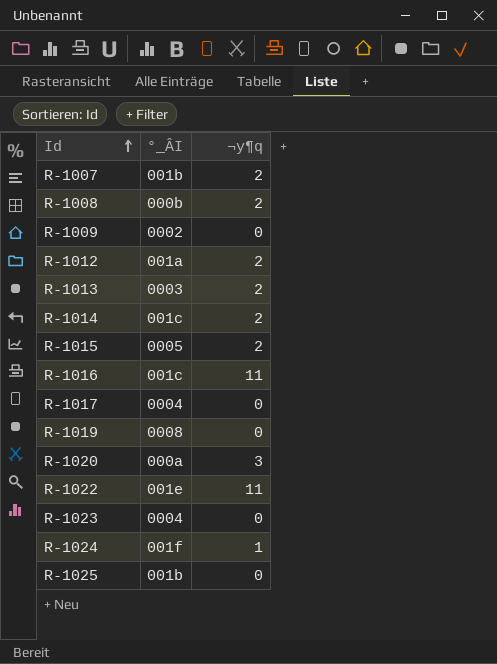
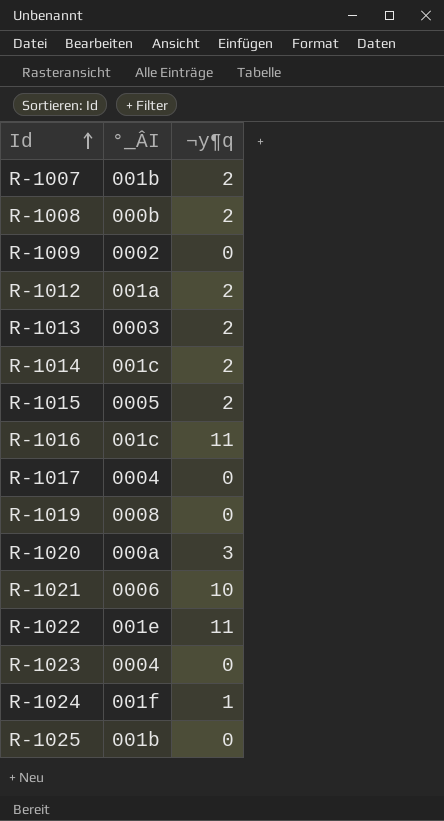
row R-1021: none -> 0006 | 10

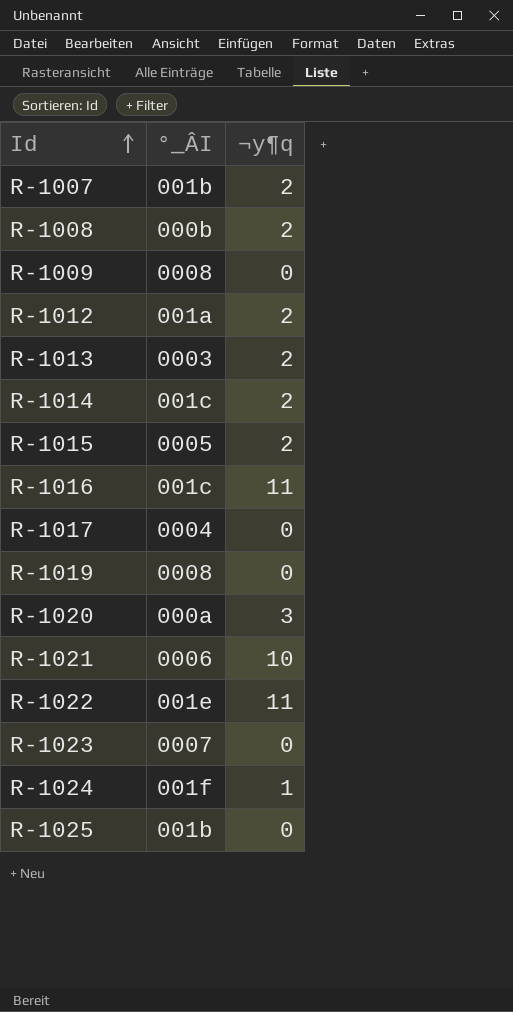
R-1009 | °_ÂI: 0002 -> 0008
R-1023 | °_ÂI: 0004 -> 0007

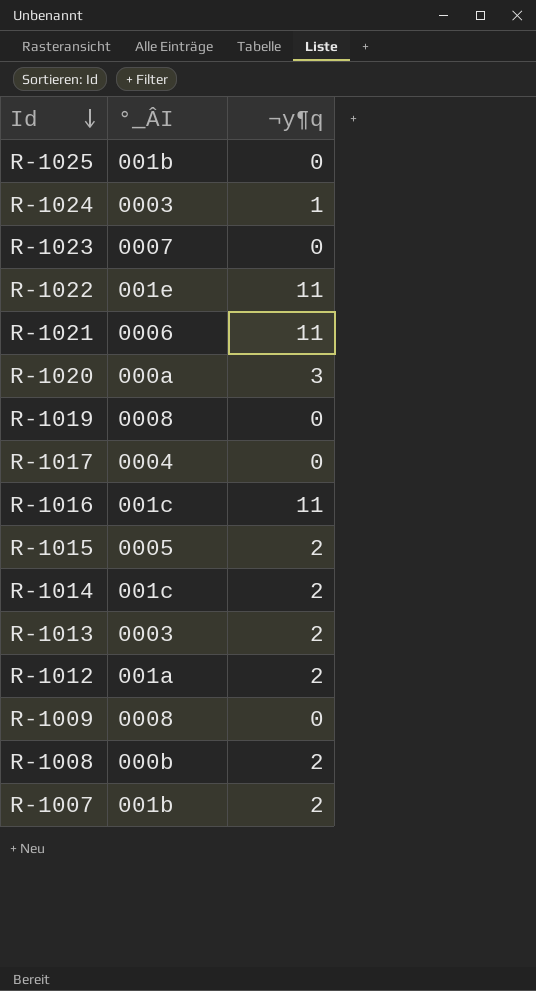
row order: Id ascending -> Id descending
R-1024 | °_ÂI: 001f -> 0003
R-1021 | ¬y¶q: 10 -> 11

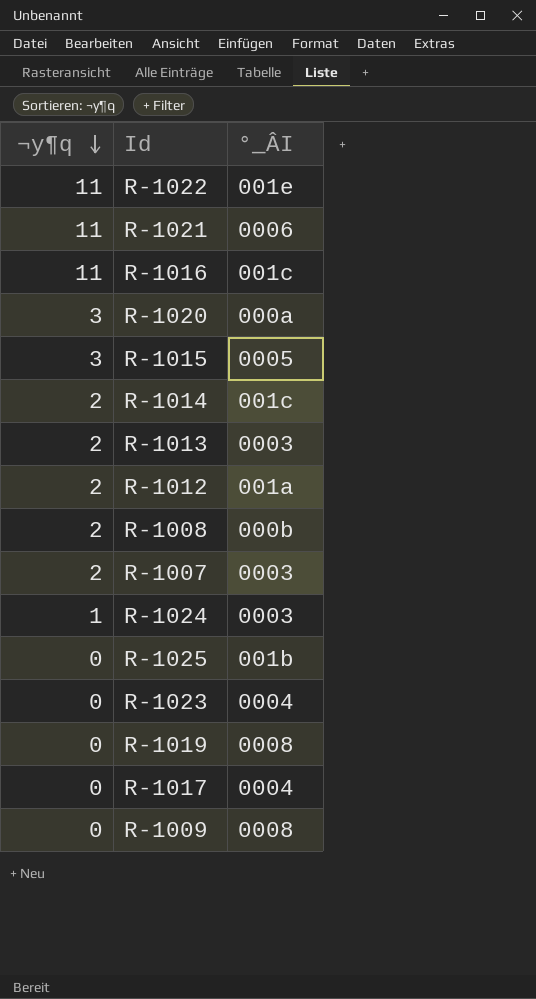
row order: Id descending -> ¬y¶q descending
column ¬y¶q | position: 3 -> 1
R-1015 | ¬y¶q: 2 -> 3
R-1007 | °_ÂI: 001b -> 0003
R-1023 | °_ÂI: 0007 -> 0004

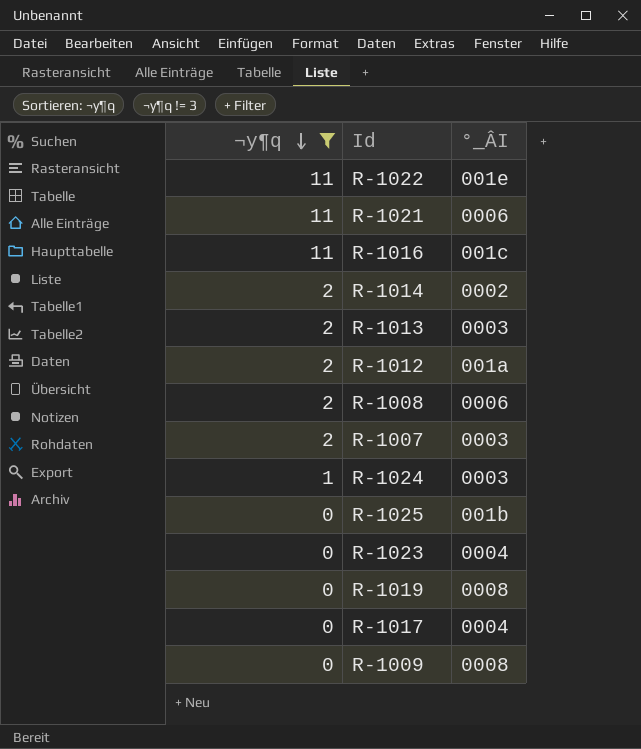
filter: none -> ¬y¶q != 3
R-1014 | °_ÂI: 001c -> 0002
R-1008 | °_ÂI: 000b -> 0006

